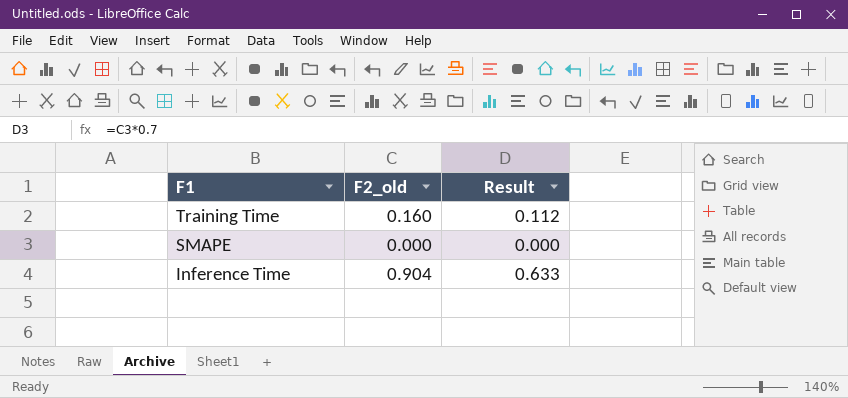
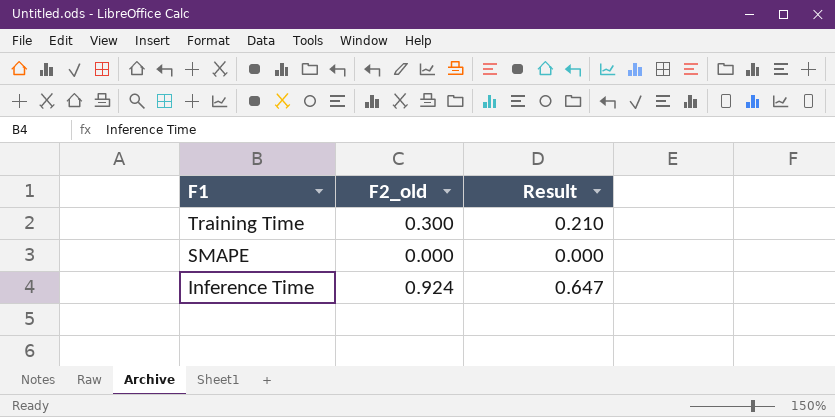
Training Time | F2_old: 0.160 -> 0.300
Training Time | Result: 0.112 -> 0.210
Inference Time | F2_old: 0.904 -> 0.924
Inference Time | Result: 0.633 -> 0.647

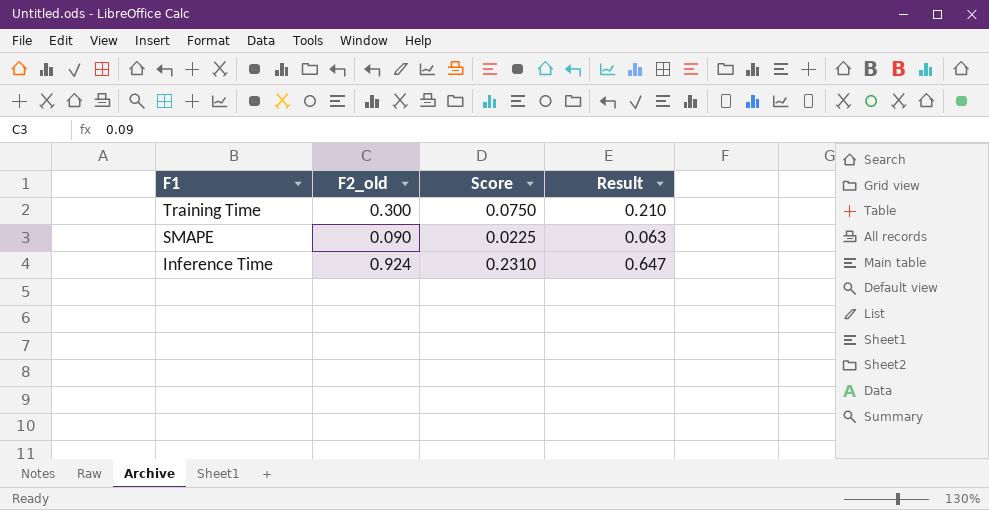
column Score | formula: none -> [F2_old] * 0.25
SMAPE | F2_old: 0.000 -> 0.090
SMAPE | Result: 0.000 -> 0.063

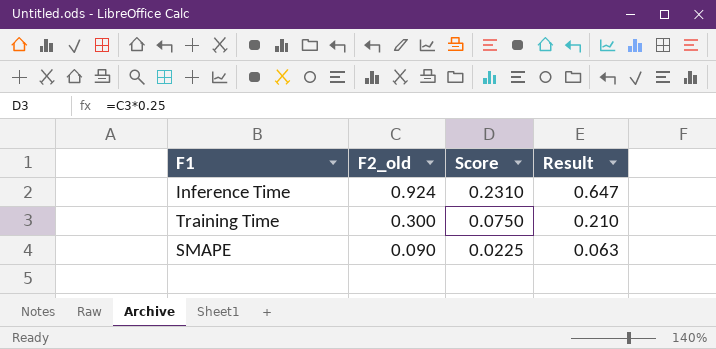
row order: F1 descending -> F2_old descending

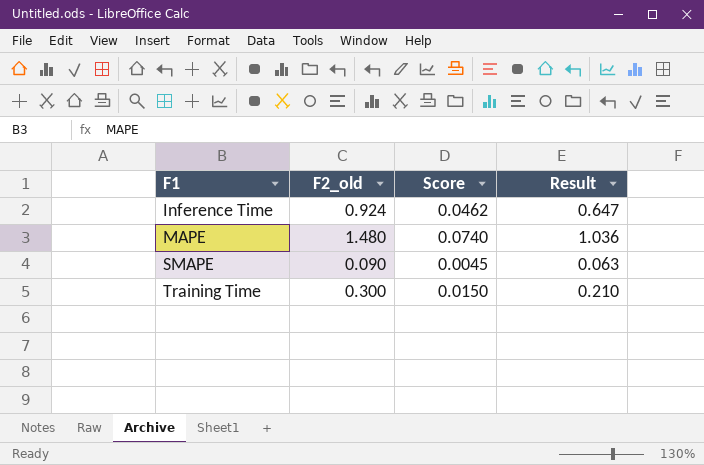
row order: F2_old descending -> F1 ascending
column Score | formula: [F2_old] * 0.25 -> [F2_old] * 0.05
row MAPE: none -> 1.480 | 0.0740 | 1.036

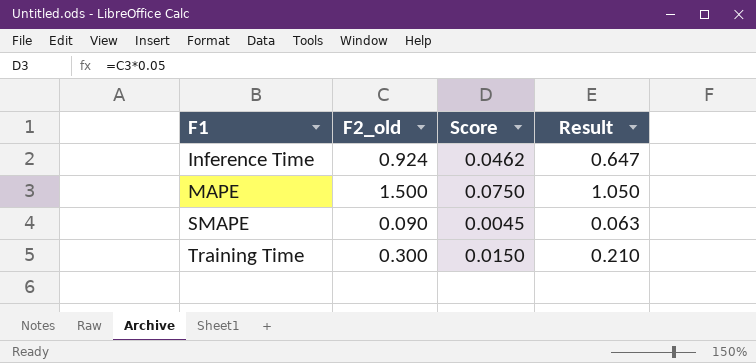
MAPE | F2_old: 1.480 -> 1.500
MAPE | Score: 0.0740 -> 0.0750
MAPE | Result: 1.036 -> 1.050

